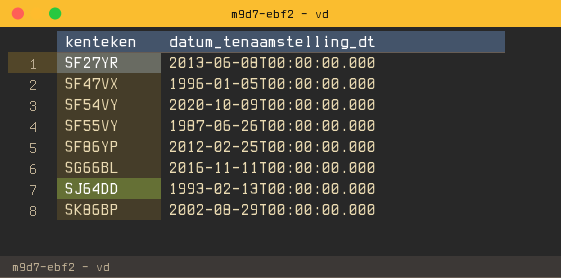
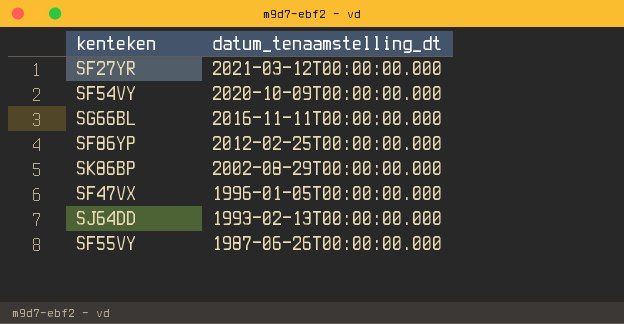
row order: kenteken ascending -> datum_tenaamstelling_dt descending
SF27YR | datum_tenaamstelling_dt: 2013-06-08T00:00:00.000 -> 2021-03-12T00:00:00.000

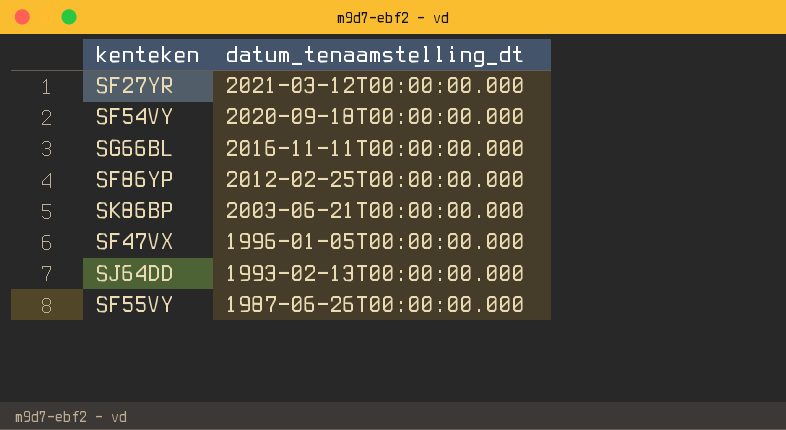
SF54VY | datum_tenaamstelling_dt: 2020-10-09T00:00:00.000 -> 2020-09-18T00:00:00.000
SK86BP | datum_tenaamstelling_dt: 2002-08-29T00:00:00.000 -> 2003-06-21T00:00:00.000

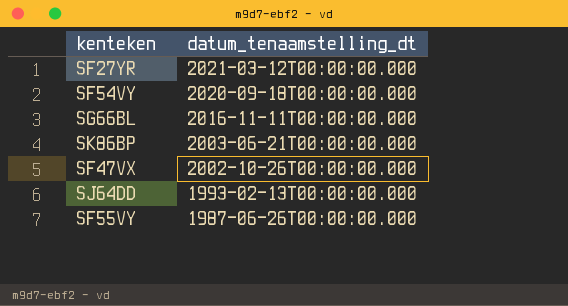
row SF86YP: 2012-02-25T00:00:00.000 -> none
SF47VX | datum_tenaamstelling_dt: 1996-01-05T00:00:00.000 -> 2002-10-26T00:00:00.000

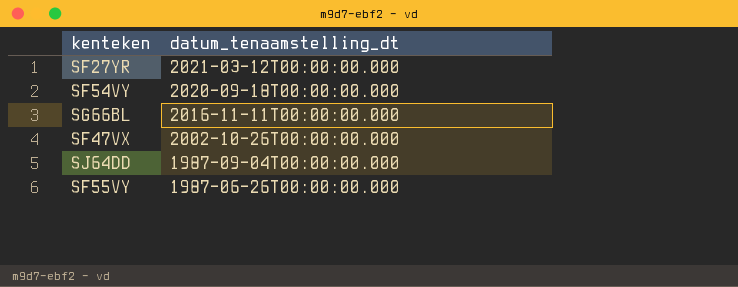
row SK86BP: 2003-06-21T00:00:00.000 -> none
SJ64DD | datum_tenaamstelling_dt: 1993-02-13T00:00:00.000 -> 1987-09-04T00:00:00.000

